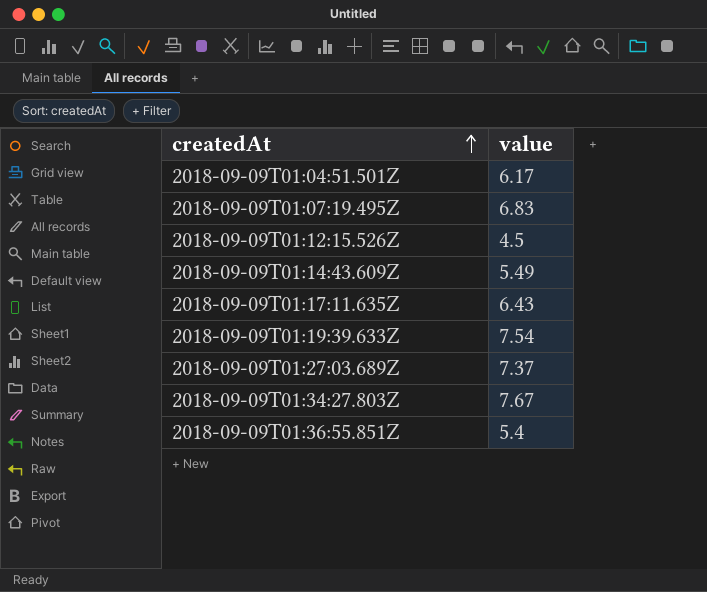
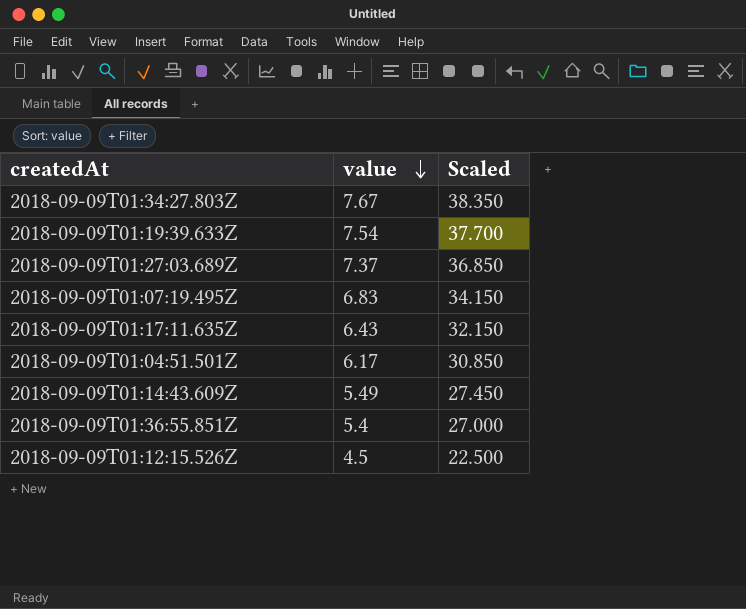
row order: createdAt ascending -> value descending
column Scaled | formula: none -> [value] * 5

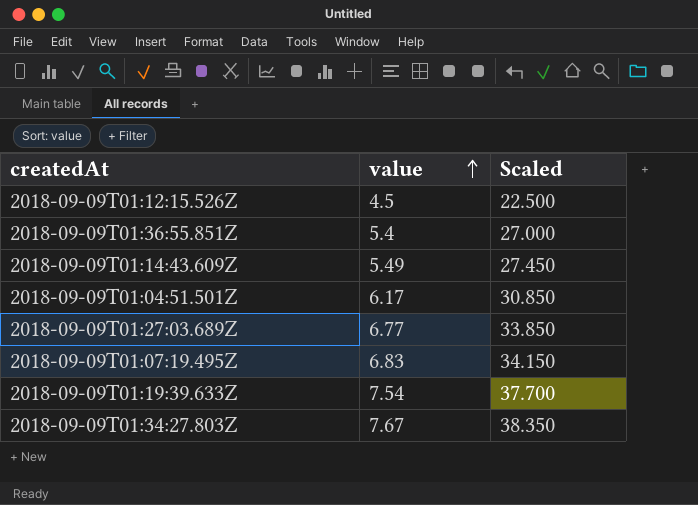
row order: value descending -> value ascending
row 2018-09-09T01:17:11.635Z: 6.43 | 32.150 -> none
2018-09-09T01:27:03.689Z | value: 7.37 -> 6.77
2018-09-09T01:27:03.689Z | Scaled: 36.850 -> 33.850

